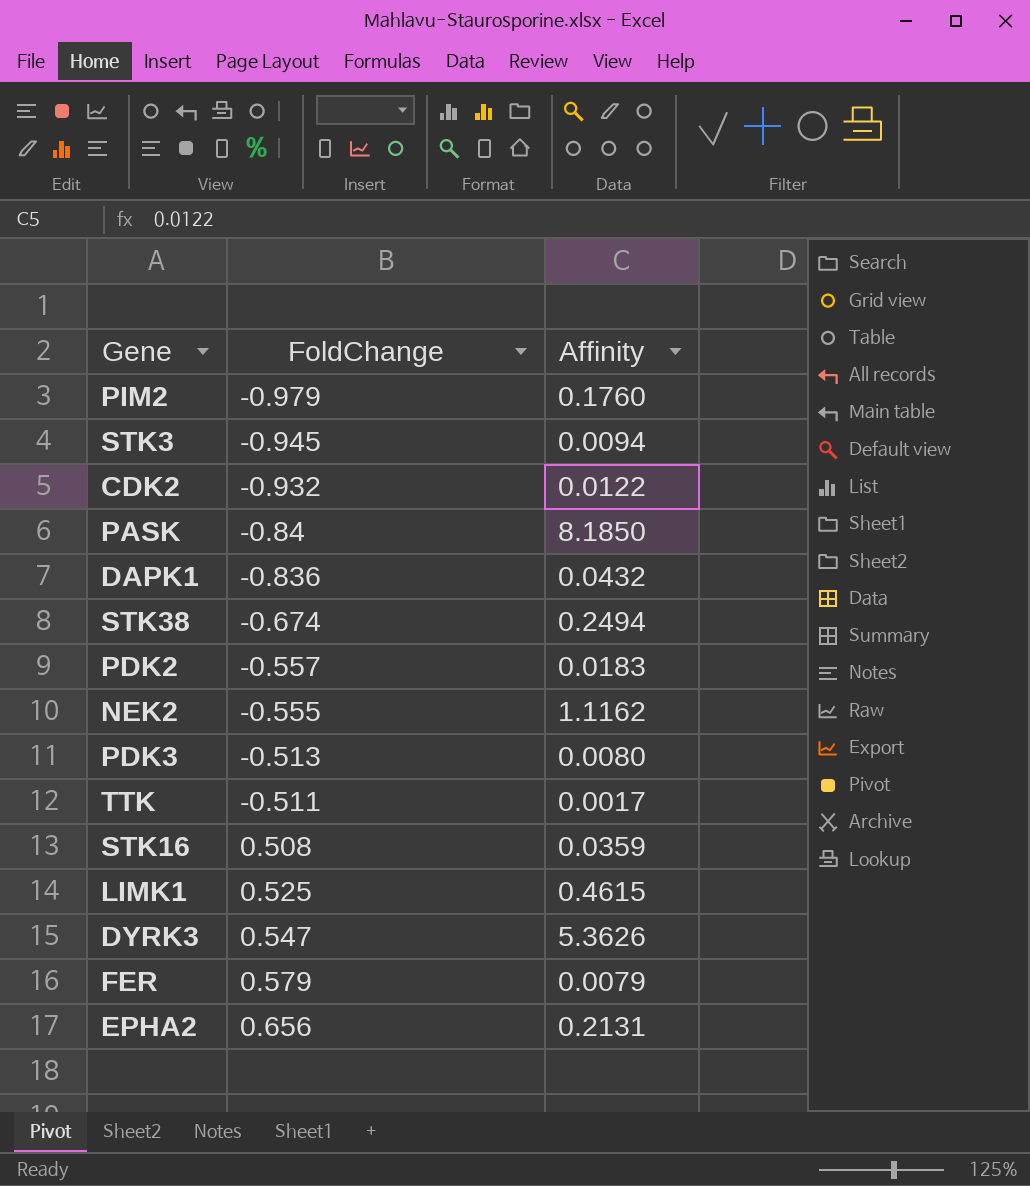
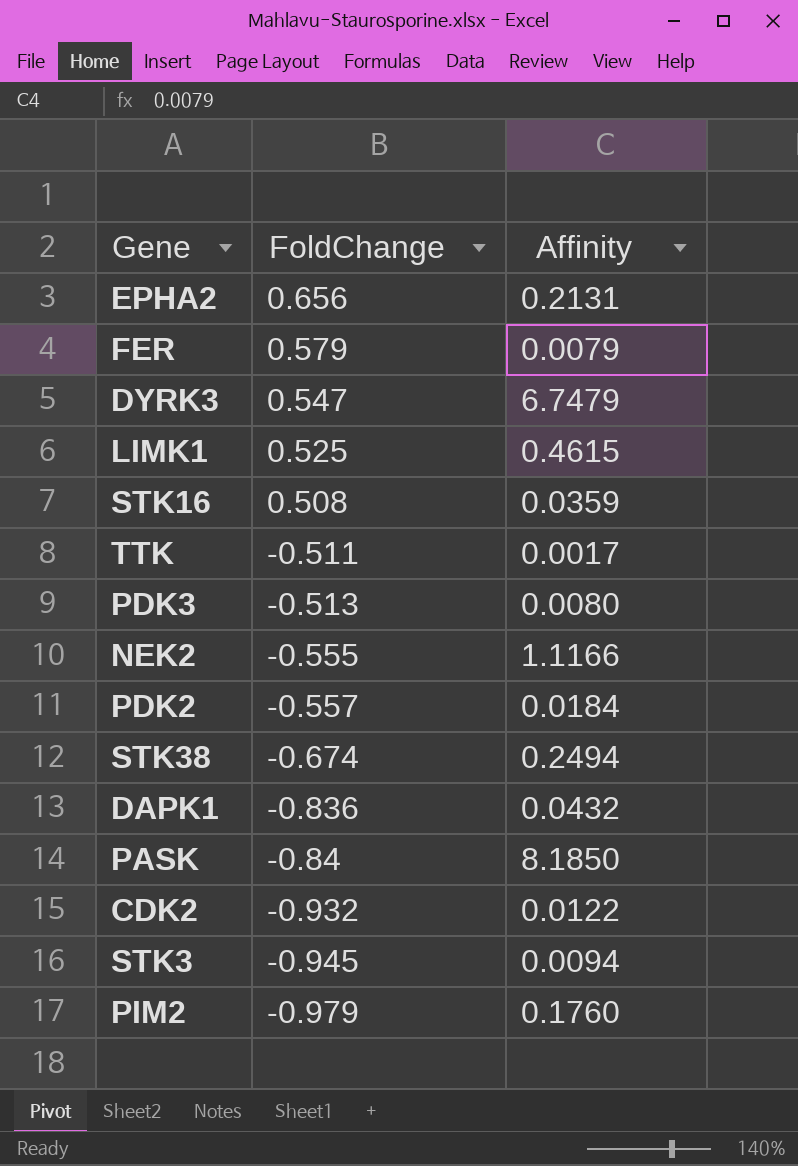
row order: FoldChange ascending -> FoldChange descending
DYRK3 | Affinity: 5.3626 -> 6.7479
NEK2 | Affinity: 1.1162 -> 1.1166
PDK2 | Affinity: 0.0183 -> 0.0184

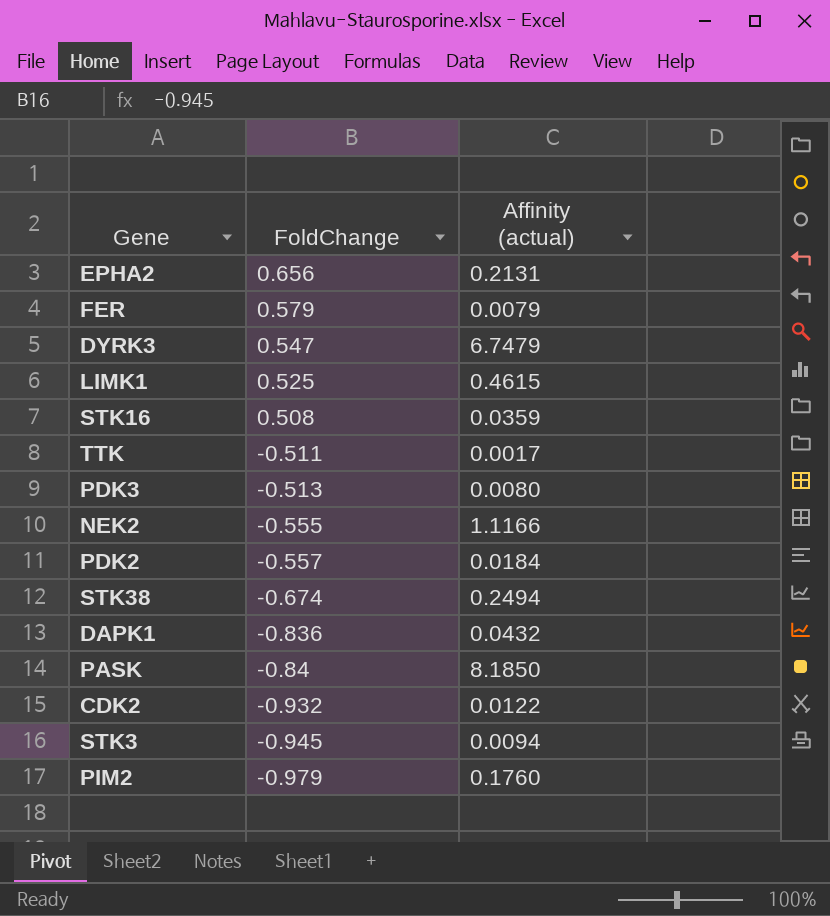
column name: Affinity -> Affinity (actual)

